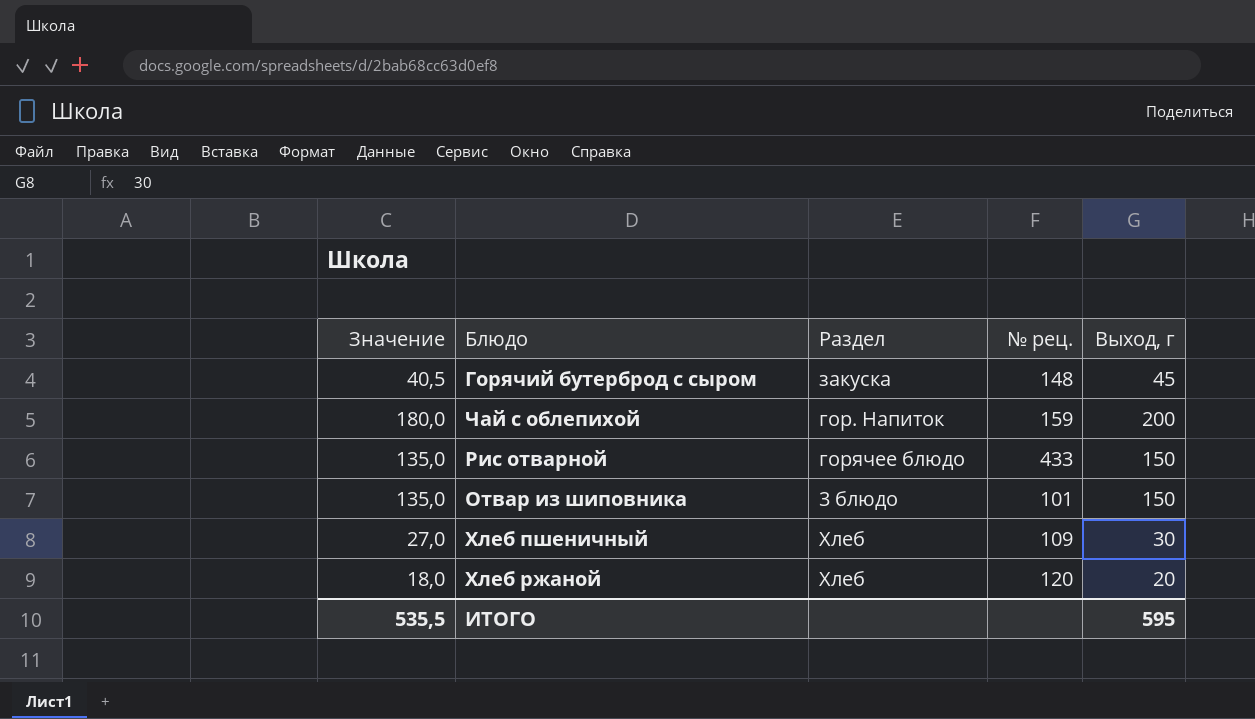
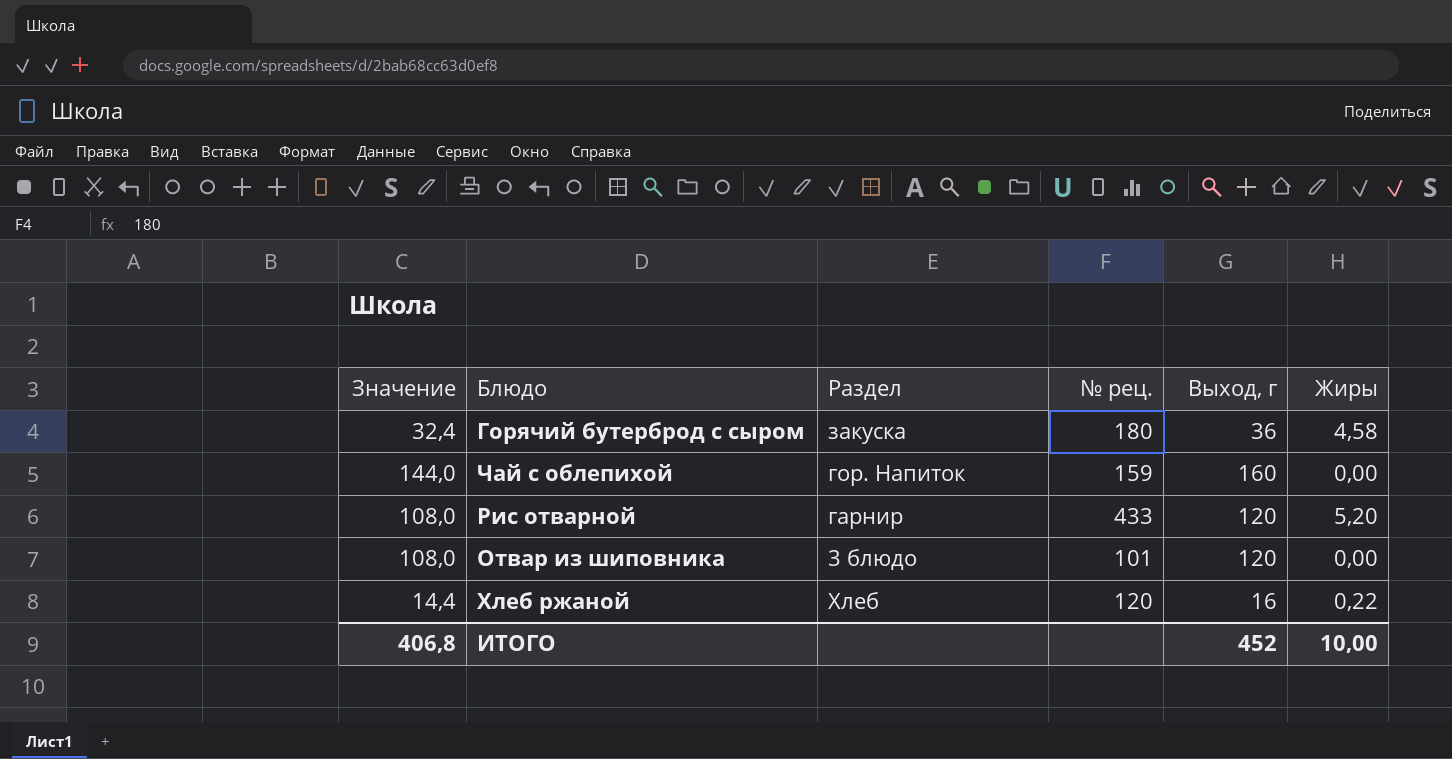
column Жиры | position: none -> 6
row Хлеб пшеничный: 27,0 | Хлеб | 109 | 30 -> none
Горячий бутерброд с сыром | Значение: 40,5 -> 32,4
Горячий бутерброд с сыром | № рец.: 148 -> 180
Горячий бутерброд с сыром | Выход, г: 45 -> 36
Чай с облепихой | Значение: 180,0 -> 144,0
Чай с облепихой | Выход, г: 200 -> 160
Рис отварной | Значение: 135,0 -> 108,0
Рис отварной | Раздел: горячее блюдо -> гарнир
Рис отварной | Выход, г: 150 -> 120
Отвар из шиповника | Значение: 135,0 -> 108,0
Отвар из шиповника | Выход, г: 150 -> 120
Хлеб ржаной | Значение: 18,0 -> 14,4
Хлеб ржаной | Выход, г: 20 -> 16
ИТОГО | Значение: 535,5 -> 406,8
ИТОГО | Выход, г: 595 -> 452

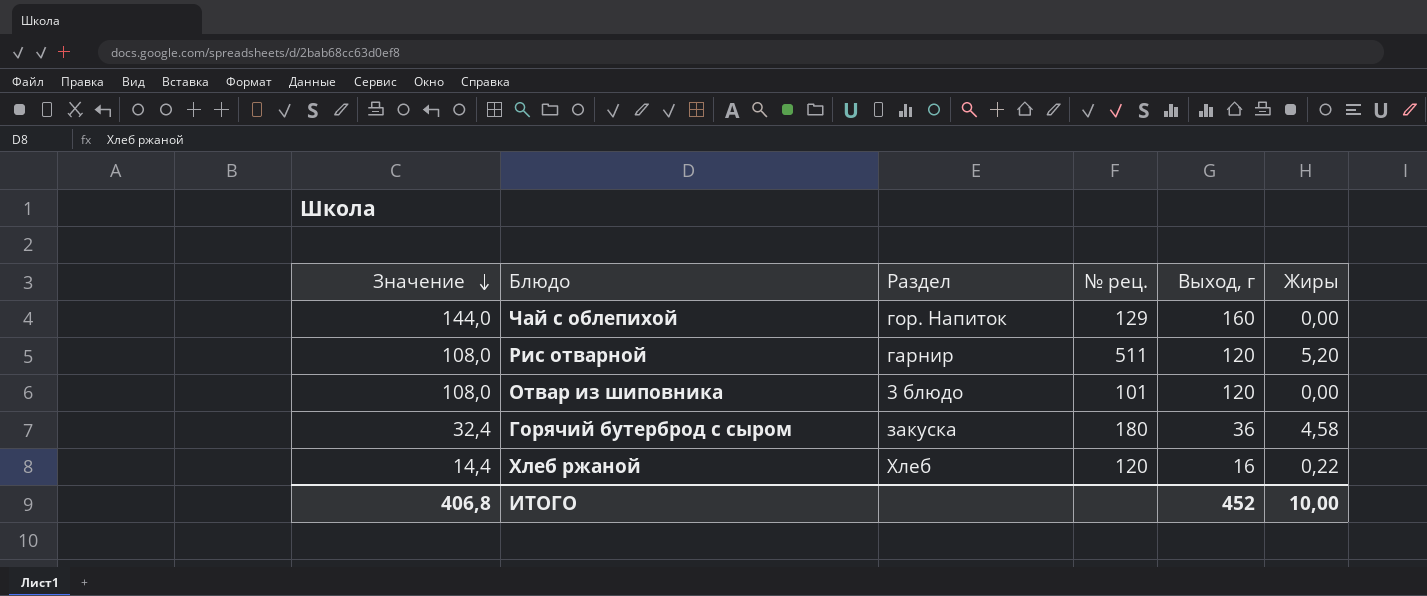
row order: none -> Значение descending
Чай с облепихой | № рец.: 159 -> 129
Рис отварной | № рец.: 433 -> 511

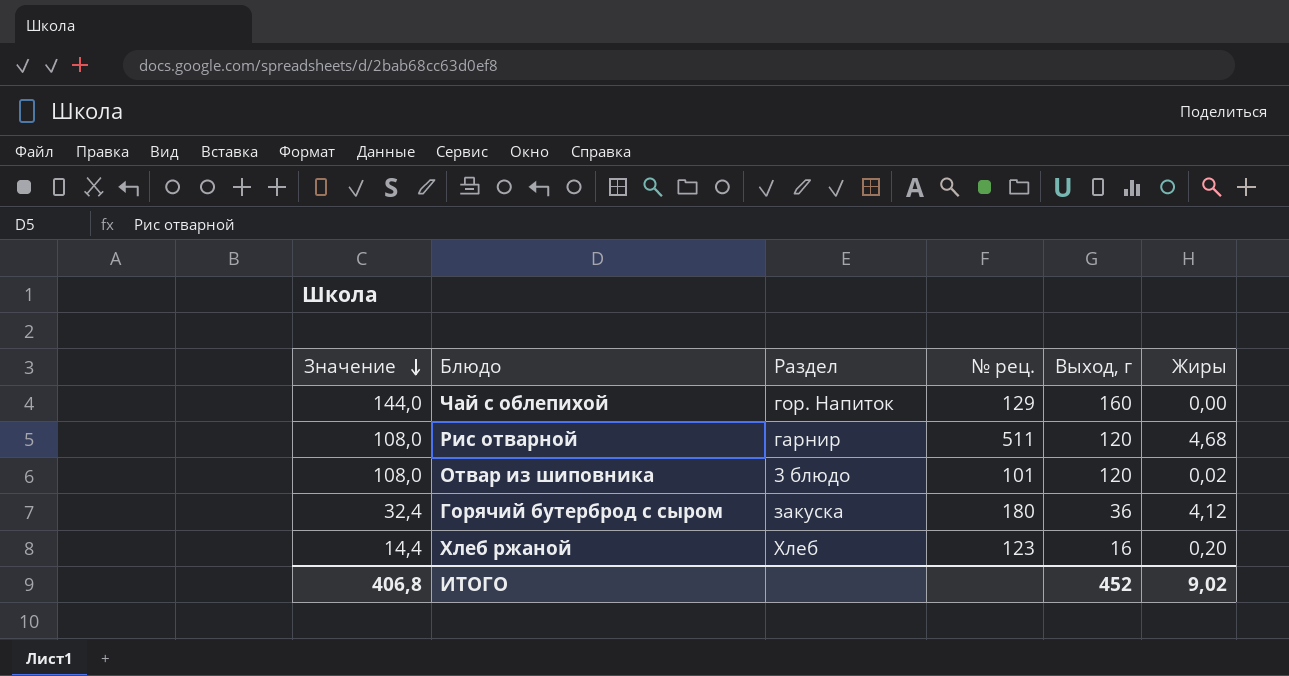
Рис отварной | Жиры: 5,20 -> 4,68
Отвар из шиповника | Жиры: 0,00 -> 0,02
Горячий бутерброд с сыром | Жиры: 4,58 -> 4,12
Хлеб ржаной | № рец.: 120 -> 123
Хлеб ржаной | Жиры: 0,22 -> 0,20
ИТОГО | Жиры: 10,00 -> 9,02

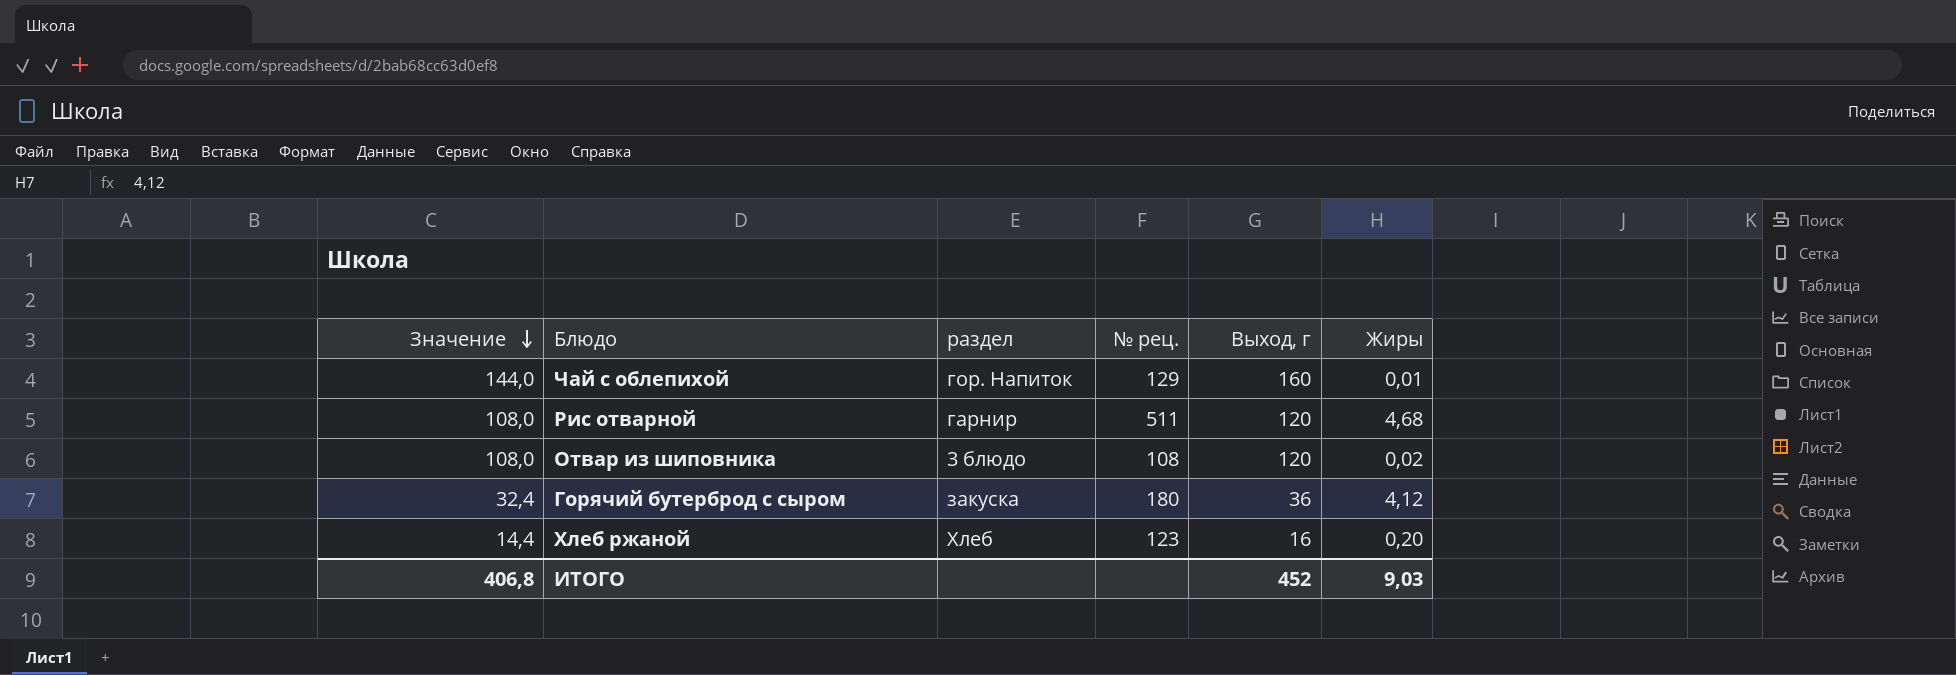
column name: Раздел -> раздел
Чай с облепихой | Жиры: 0,00 -> 0,01
Отвар из шиповника | № рец.: 101 -> 108
ИТОГО | Жиры: 9,02 -> 9,03

